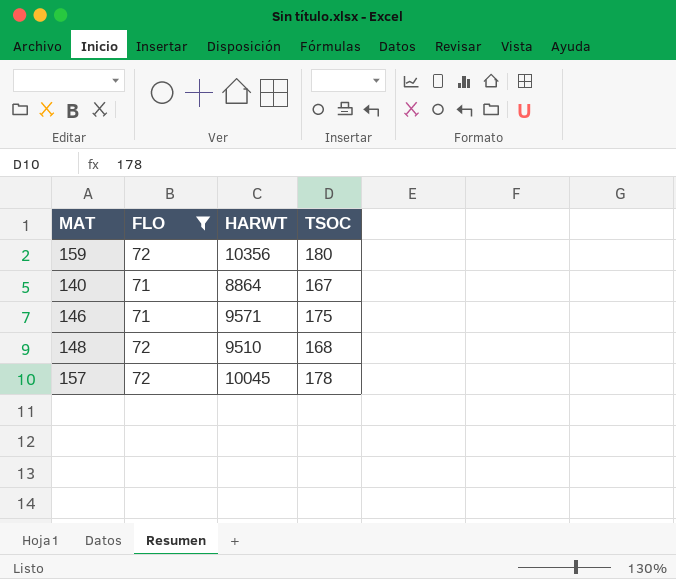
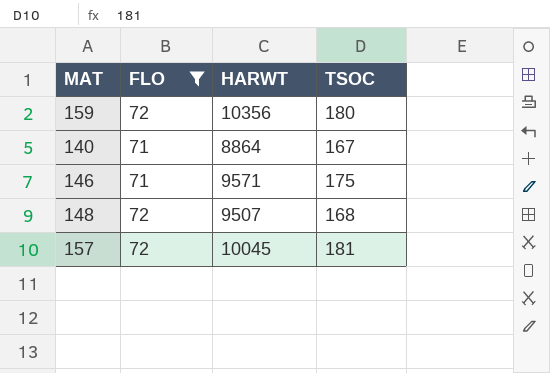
148 | HARWT: 9510 -> 9507
157 | TSOC: 178 -> 181

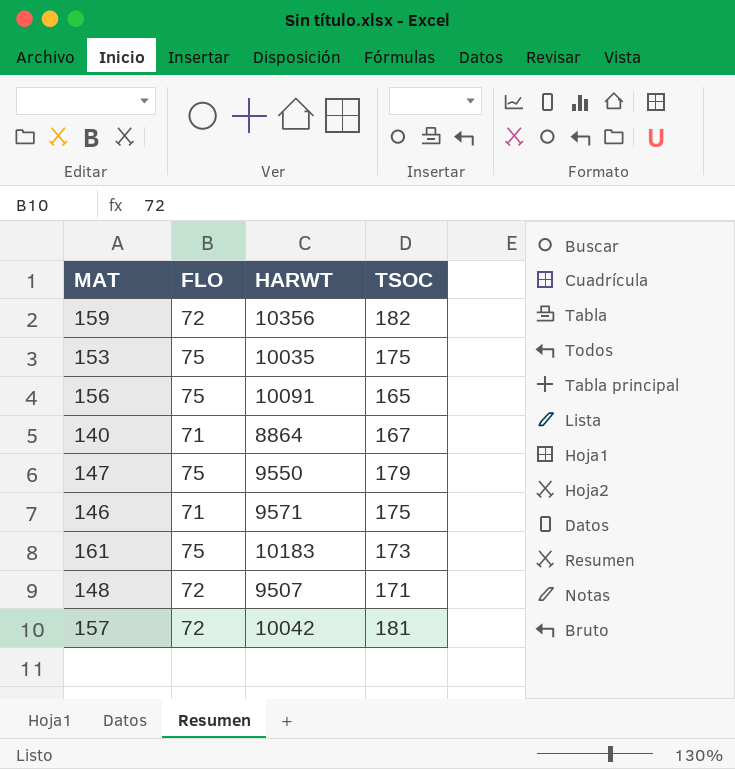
filter: FLO != 75 -> none
159 | TSOC: 180 -> 182
148 | TSOC: 168 -> 171
157 | HARWT: 10045 -> 10042

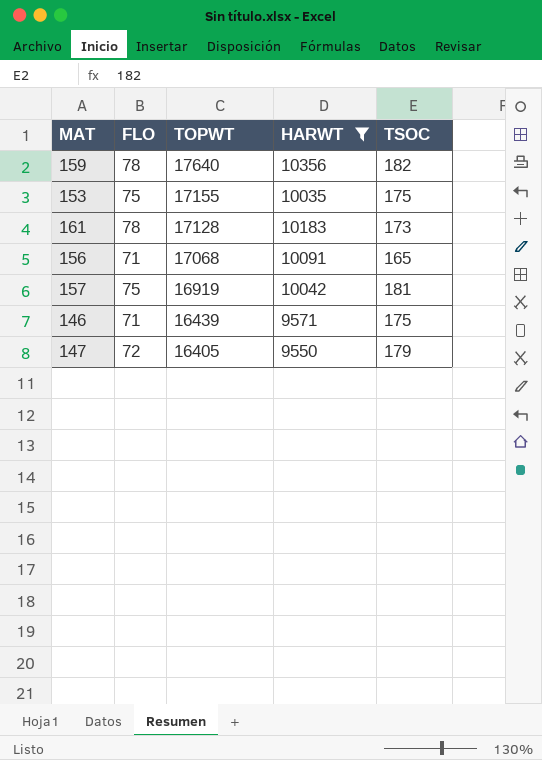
filter: none -> HARWT >= 9550
row order: none -> TOPWT descending
column TOPWT | position: none -> 3
159 | FLO: 72 -> 78
161 | FLO: 75 -> 78
156 | FLO: 75 -> 71
157 | FLO: 72 -> 75
147 | FLO: 75 -> 72

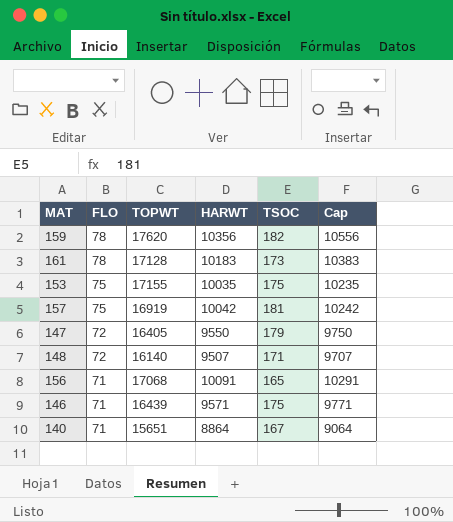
filter: HARWT >= 9550 -> none
row order: TOPWT descending -> FLO descending
column Cap | formula: none -> [HARWT] + 200
159 | TOPWT: 17640 -> 17620

